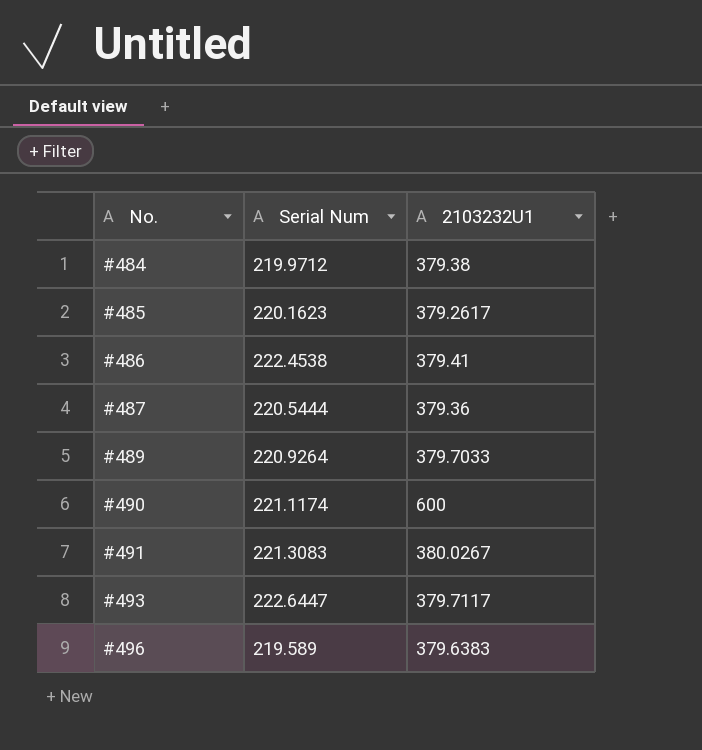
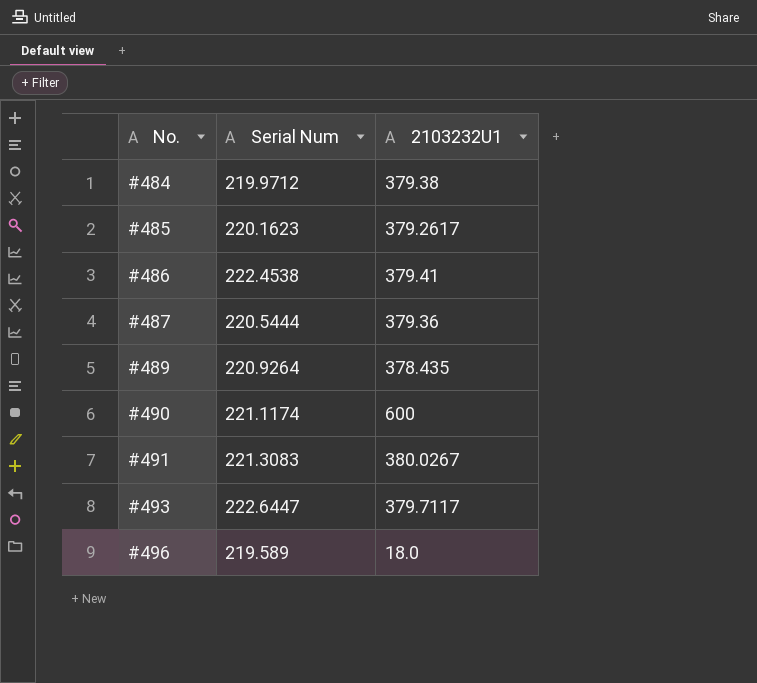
#489 | 2103232U1: 379.7033 -> 378.435
#496 | 2103232U1: 379.6383 -> 18.0

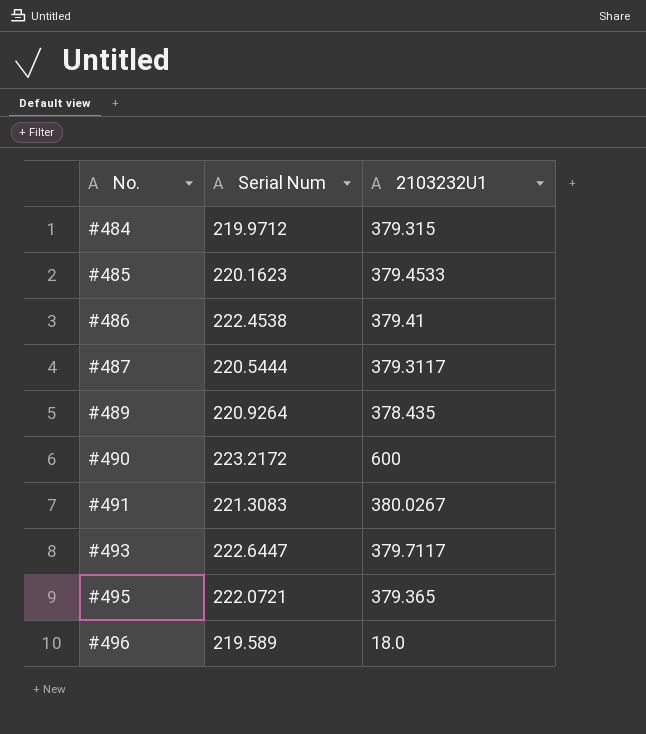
#484 | 2103232U1: 379.38 -> 379.315
#485 | 2103232U1: 379.2617 -> 379.4533
#487 | 2103232U1: 379.36 -> 379.3117
#490 | Serial Num: 221.1174 -> 223.2172
row #495: none -> 222.0721 | 379.365

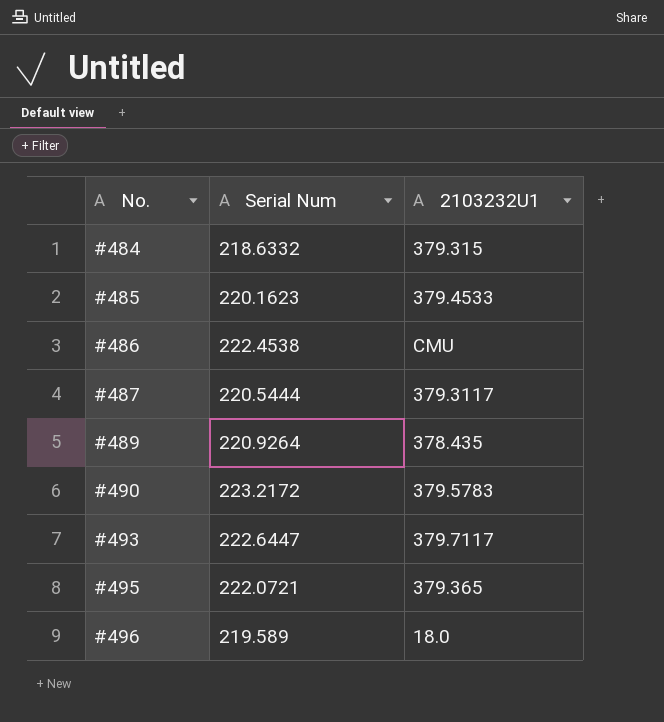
row #491: 221.3083 | 380.0267 -> none
#484 | Serial Num: 219.9712 -> 218.6332
#486 | 2103232U1: 379.41 -> CMU
#490 | 2103232U1: 600 -> 379.5783

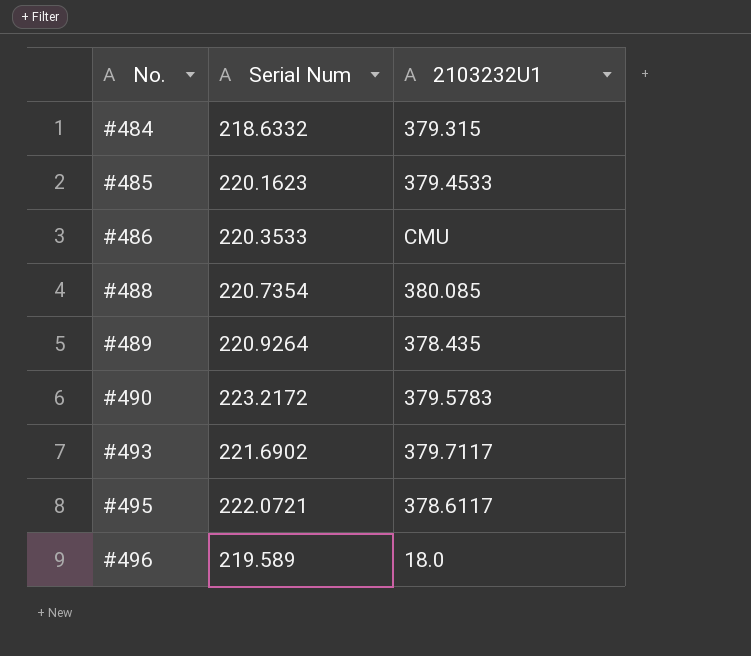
row #487: 220.5444 | 379.3117 -> none
#486 | Serial Num: 222.4538 -> 220.3533
row #488: none -> 220.7354 | 380.085
#493 | Serial Num: 222.6447 -> 221.6902
#495 | 2103232U1: 379.365 -> 378.6117

